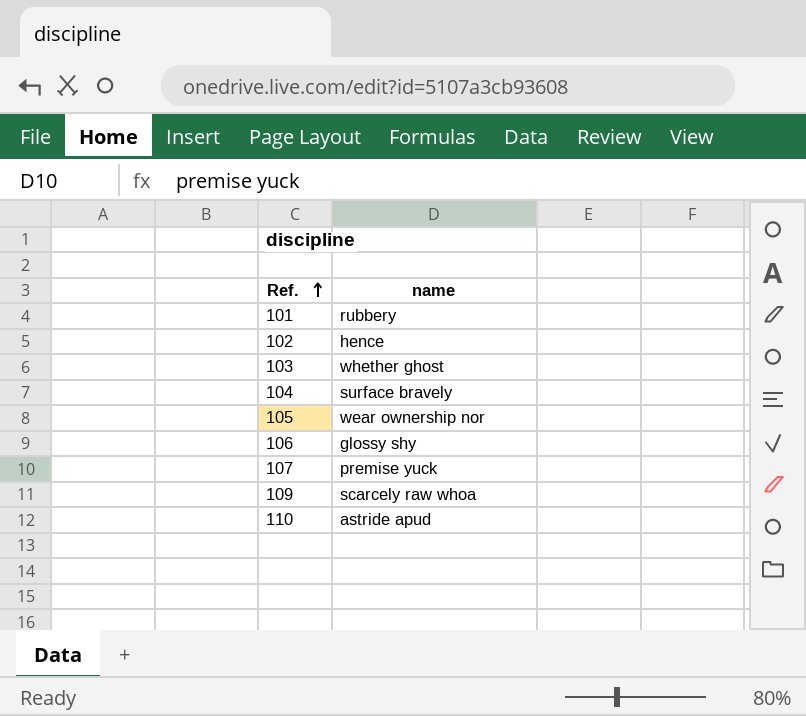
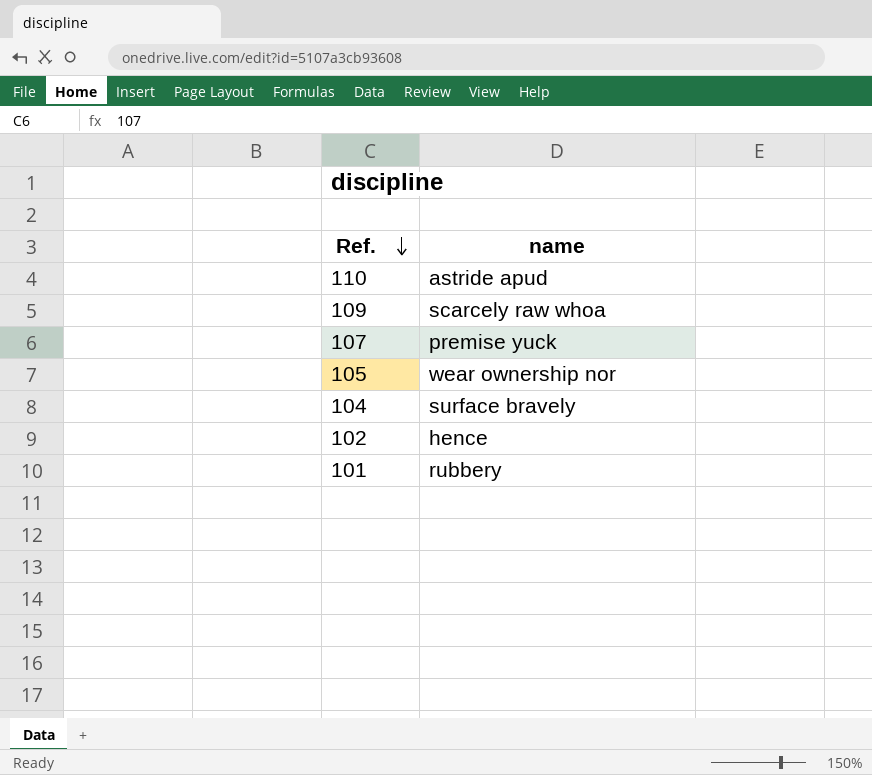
row order: Ref. ascending -> Ref. descending
row 103: whether ghost -> none
row 106: glossy shy -> none

